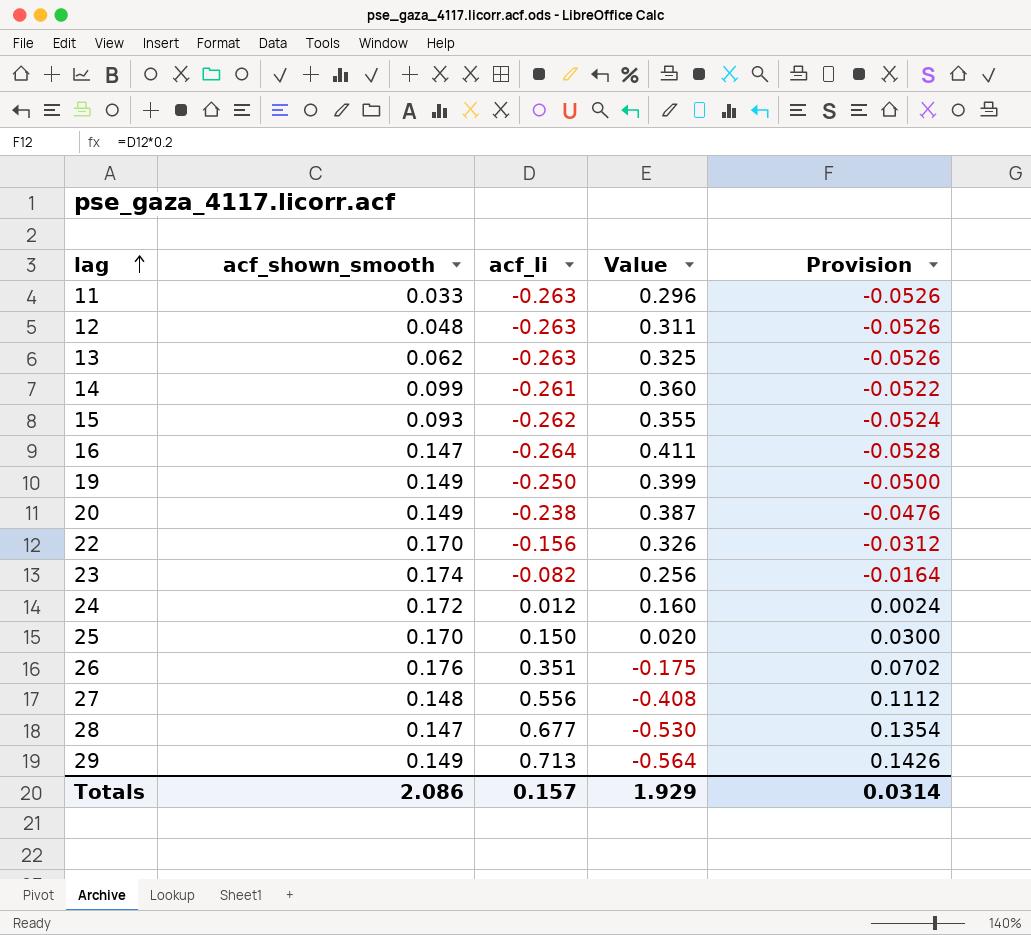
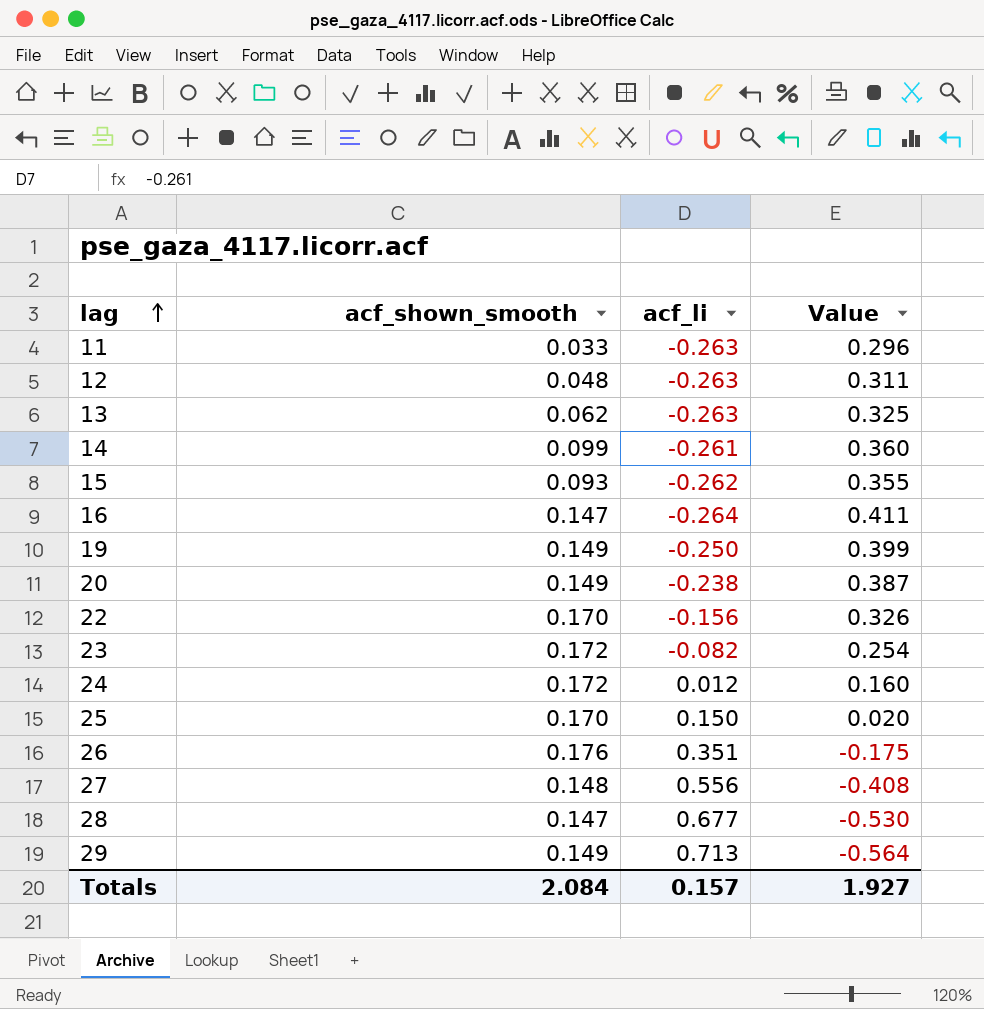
column Provision | formula: [acf_li] * 0.2 -> none
23 | acf_shown_smooth: 0.174 -> 0.172
23 | Value: 0.256 -> 0.254
Totals | acf_shown_smooth: 2.086 -> 2.084
Totals | Value: 1.929 -> 1.927

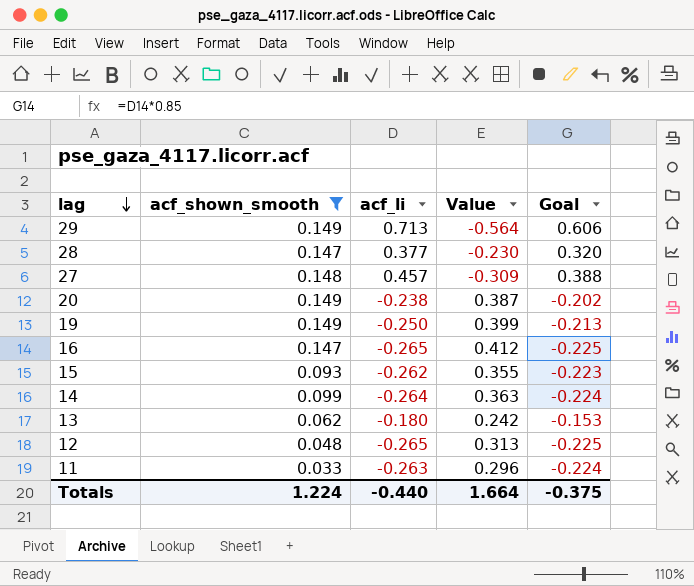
filter: none -> acf_shown_smooth <= 0.149
row order: lag ascending -> lag descending
column Goal | formula: none -> [acf_li] * 0.85
28 | acf_li: 0.677 -> 0.377
28 | Value: -0.530 -> -0.230
27 | acf_li: 0.556 -> 0.457
27 | Value: -0.408 -> -0.309
16 | acf_li: -0.264 -> -0.265
16 | Value: 0.411 -> 0.412
14 | acf_li: -0.261 -> -0.264
14 | Value: 0.360 -> 0.363
13 | acf_li: -0.263 -> -0.180
13 | Value: 0.325 -> 0.242
12 | acf_li: -0.263 -> -0.265
12 | Value: 0.311 -> 0.313
Totals | acf_shown_smooth: 2.084 -> 1.224
Totals | acf_li: 0.157 -> -0.440
Totals | Value: 1.927 -> 1.664

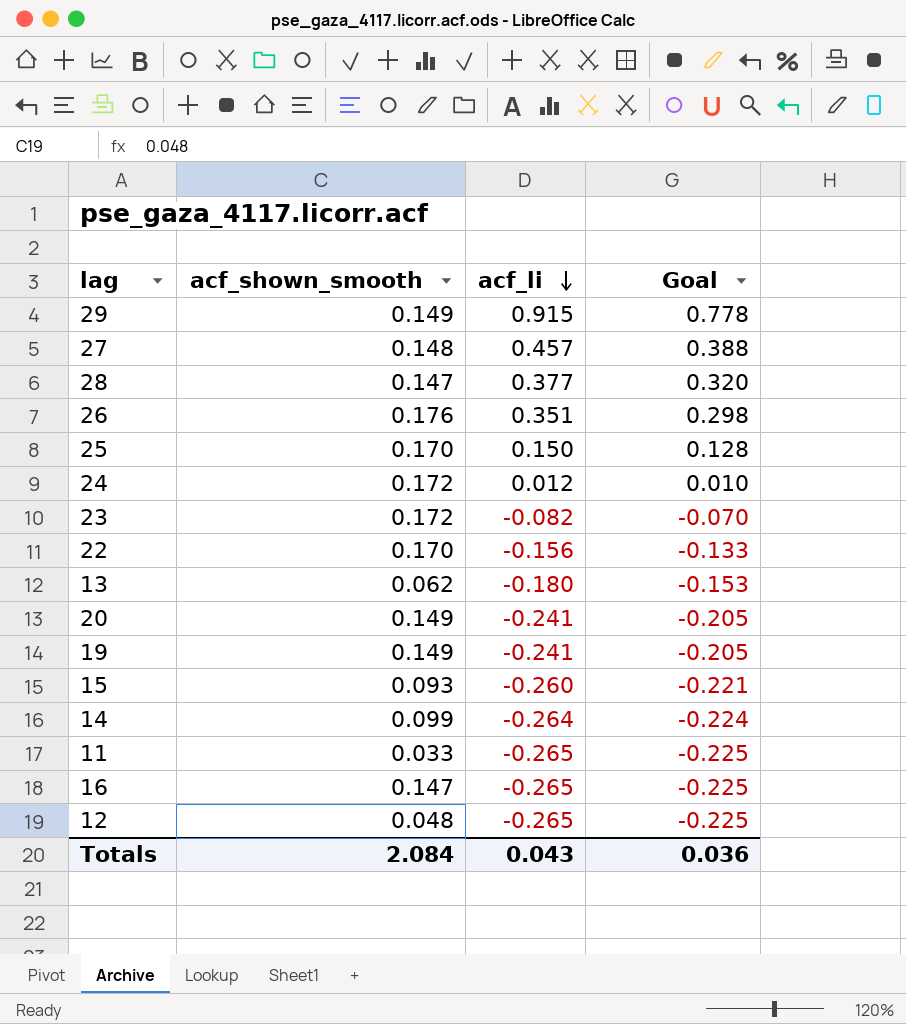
filter: acf_shown_smooth <= 0.149 -> none
row order: lag descending -> acf_li descending
column Value | formula: [acf_shown_smooth] - [acf_li] -> none
29 | acf_li: 0.713 -> 0.915
29 | Goal: 0.606 -> 0.778
20 | acf_li: -0.238 -> -0.241
20 | Goal: -0.202 -> -0.205
19 | acf_li: -0.250 -> -0.241
19 | Goal: -0.213 -> -0.205
15 | acf_li: -0.262 -> -0.260
15 | Goal: -0.223 -> -0.221
11 | acf_li: -0.263 -> -0.265
11 | Goal: -0.224 -> -0.225
Totals | acf_shown_smooth: 1.224 -> 2.084
Totals | acf_li: -0.440 -> 0.043
Totals | Goal: -0.375 -> 0.036

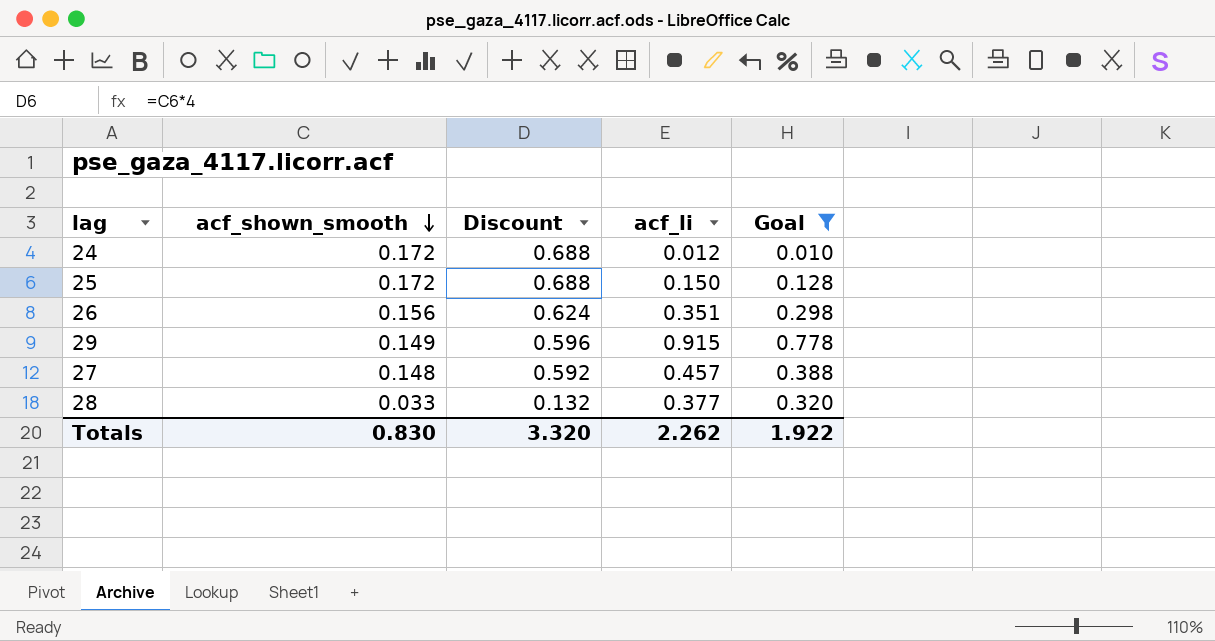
filter: none -> Goal >= 0.010
row order: acf_li descending -> acf_shown_smooth descending
column Discount | formula: none -> [acf_shown_smooth] * 4
25 | acf_shown_smooth: 0.170 -> 0.172
26 | acf_shown_smooth: 0.176 -> 0.156
28 | acf_shown_smooth: 0.147 -> 0.033
Totals | acf_shown_smooth: 2.084 -> 0.830
Totals | acf_li: 0.043 -> 2.262
Totals | Goal: 0.036 -> 1.922

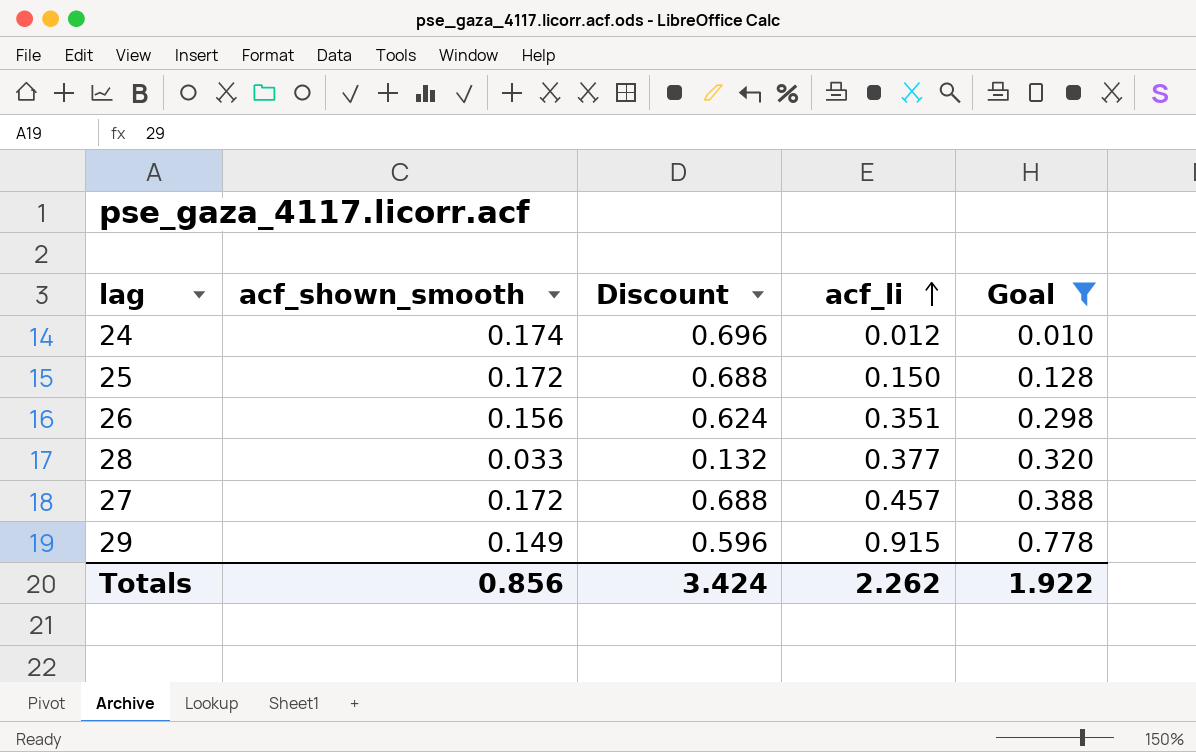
row order: acf_shown_smooth descending -> acf_li ascending
24 | acf_shown_smooth: 0.172 -> 0.174
24 | Discount: 0.688 -> 0.696
27 | acf_shown_smooth: 0.148 -> 0.172
27 | Discount: 0.592 -> 0.688
Totals | acf_shown_smooth: 0.830 -> 0.856
Totals | Discount: 3.320 -> 3.424

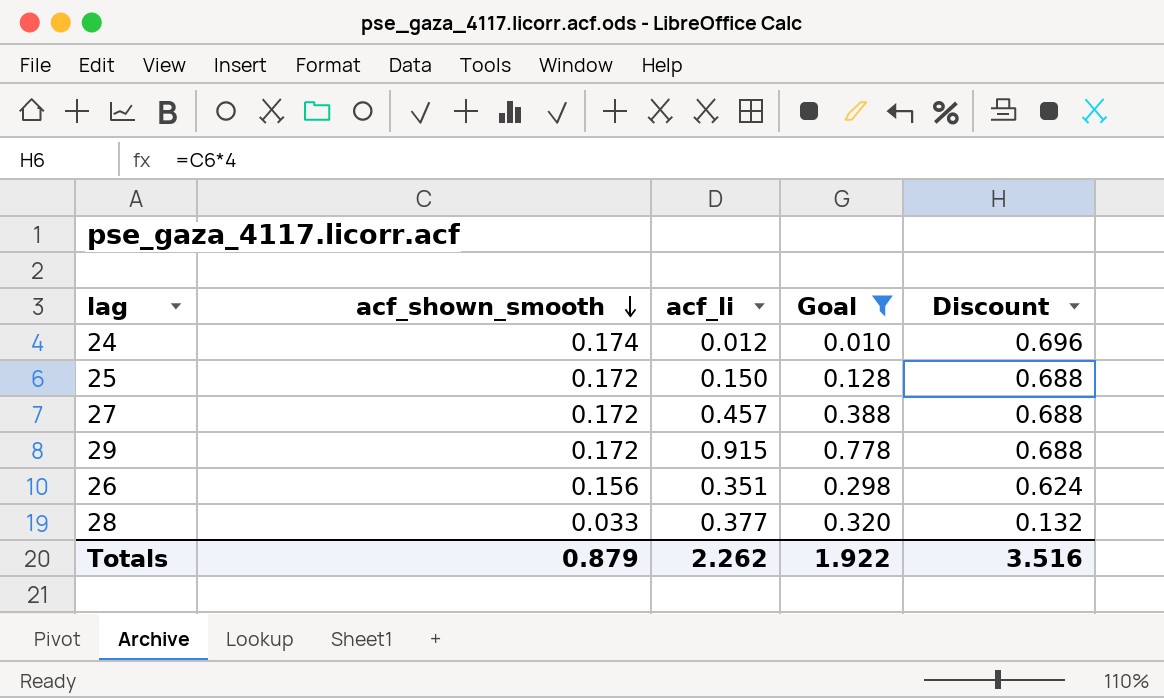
row order: acf_li ascending -> acf_shown_smooth descending
column Discount | position: 3 -> 5
29 | acf_shown_smooth: 0.149 -> 0.172
29 | Discount: 0.596 -> 0.688
Totals | acf_shown_smooth: 0.856 -> 0.879
Totals | Discount: 3.424 -> 3.516

